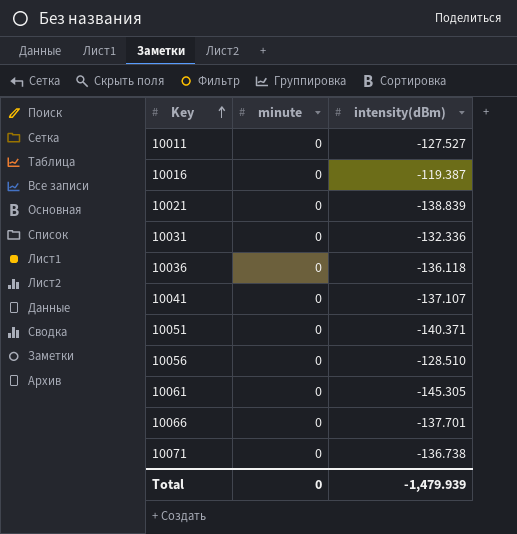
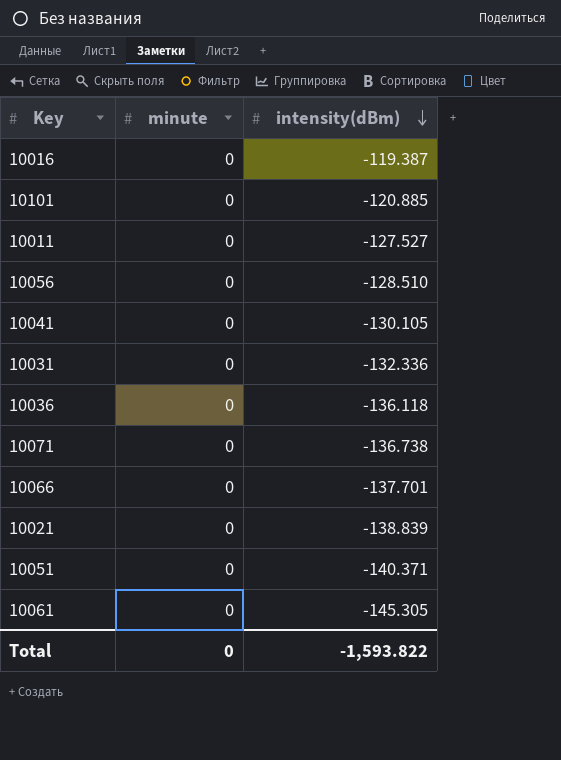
row order: Key ascending -> intensity(dBm) descending
row 10101: none -> 0 | -120.885
10041 | intensity(dBm): -137.107 -> -130.105
Total | intensity(dBm): -1,479.939 -> -1,593.822

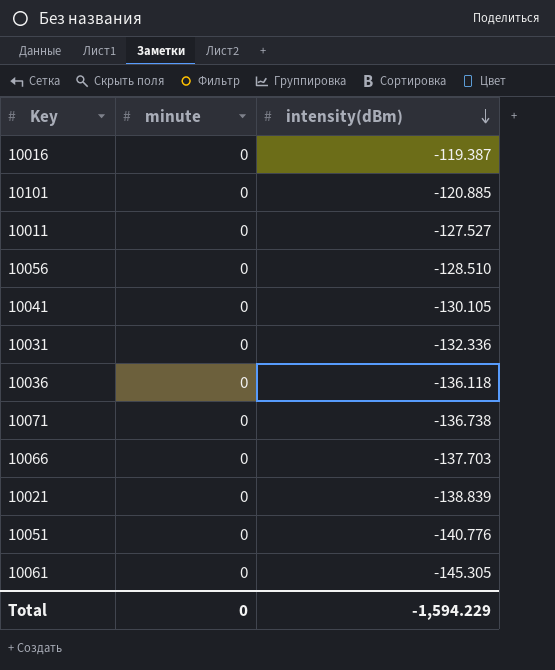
10066 | intensity(dBm): -137.701 -> -137.703
10051 | intensity(dBm): -140.371 -> -140.776
Total | intensity(dBm): -1,593.822 -> -1,594.229

